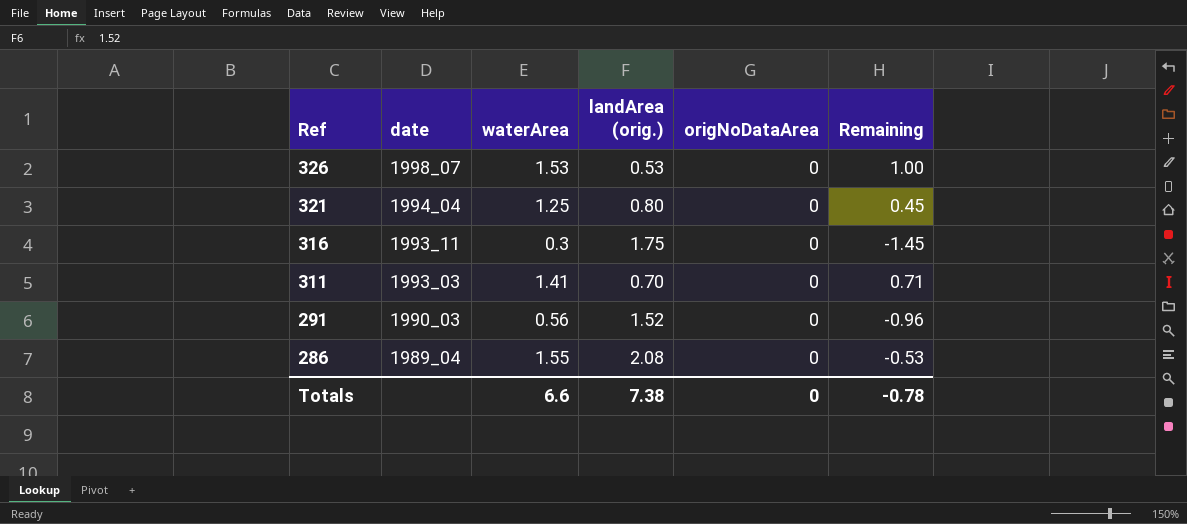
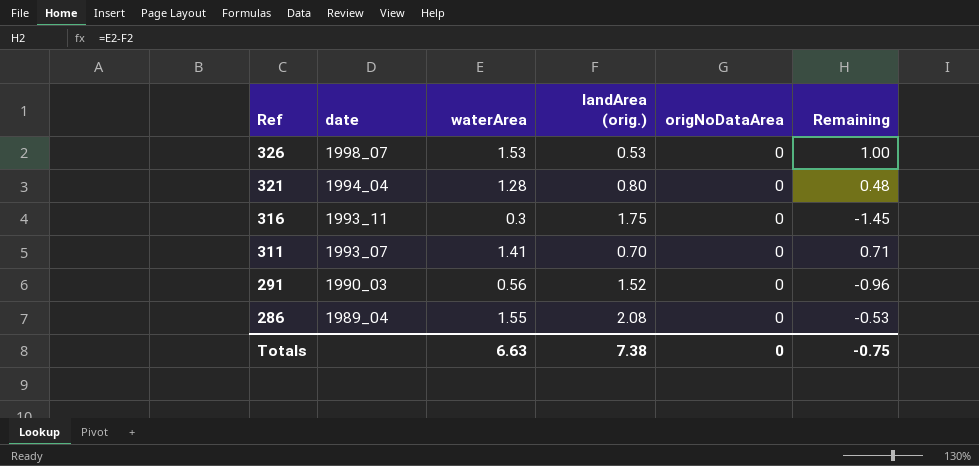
321 | waterArea: 1.25 -> 1.28
321 | Remaining: 0.45 -> 0.48
311 | date: 1993_03 -> 1993_07
Totals | waterArea: 6.6 -> 6.63
Totals | Remaining: -0.78 -> -0.75

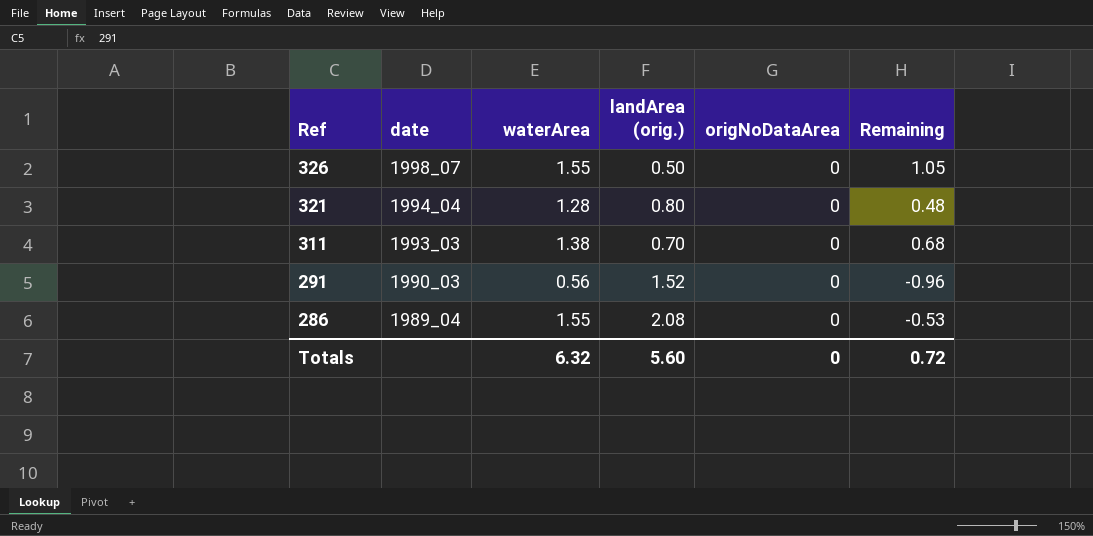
row 316: 1993_11 | 0.3 | 1.75 | 0 | -1.45 -> none
326 | waterArea: 1.53 -> 1.55
326 | landArea (orig.): 0.53 -> 0.50
326 | Remaining: 1.00 -> 1.05
311 | date: 1993_07 -> 1993_03
311 | waterArea: 1.41 -> 1.38
311 | Remaining: 0.71 -> 0.68
Totals | waterArea: 6.63 -> 6.32
Totals | landArea (orig.): 7.38 -> 5.60
Totals | Remaining: -0.75 -> 0.72

